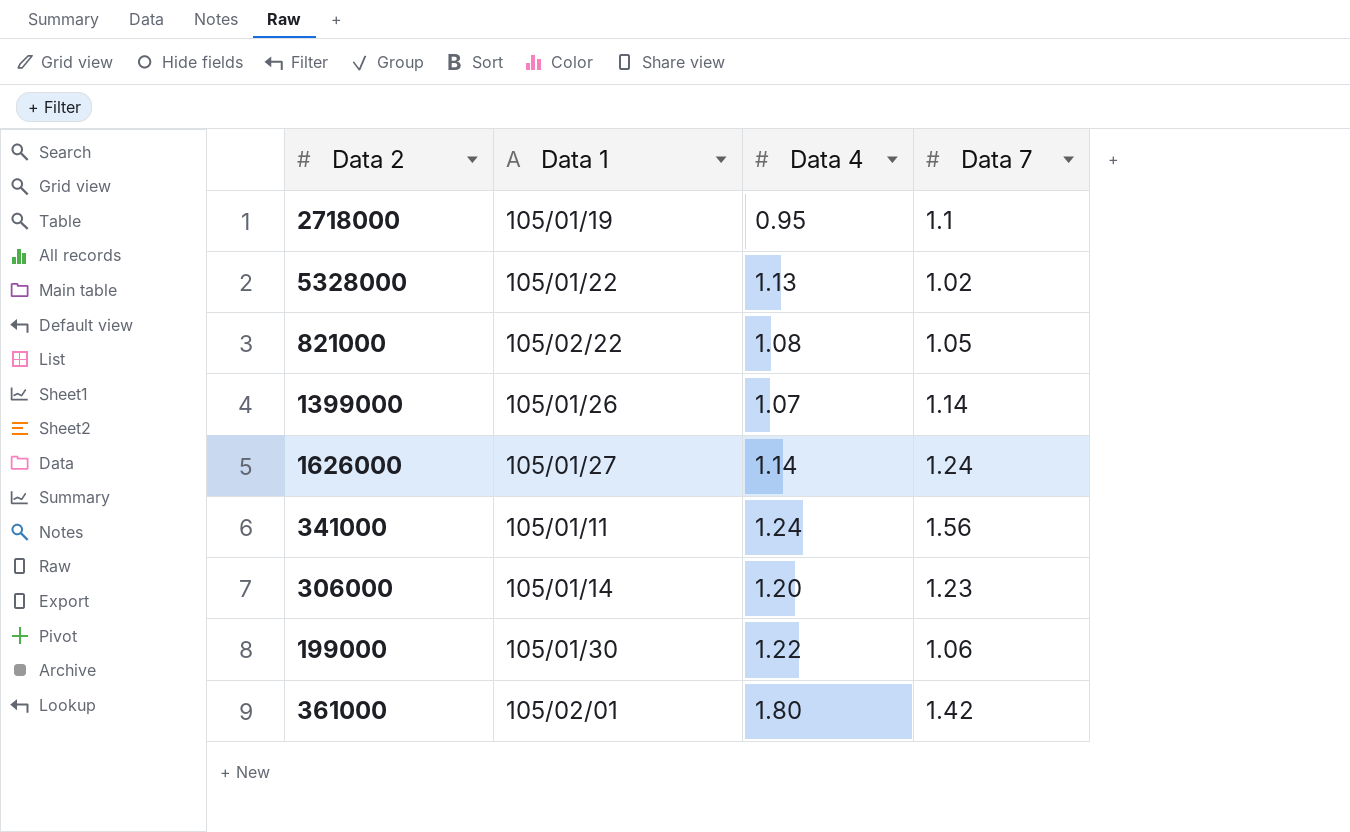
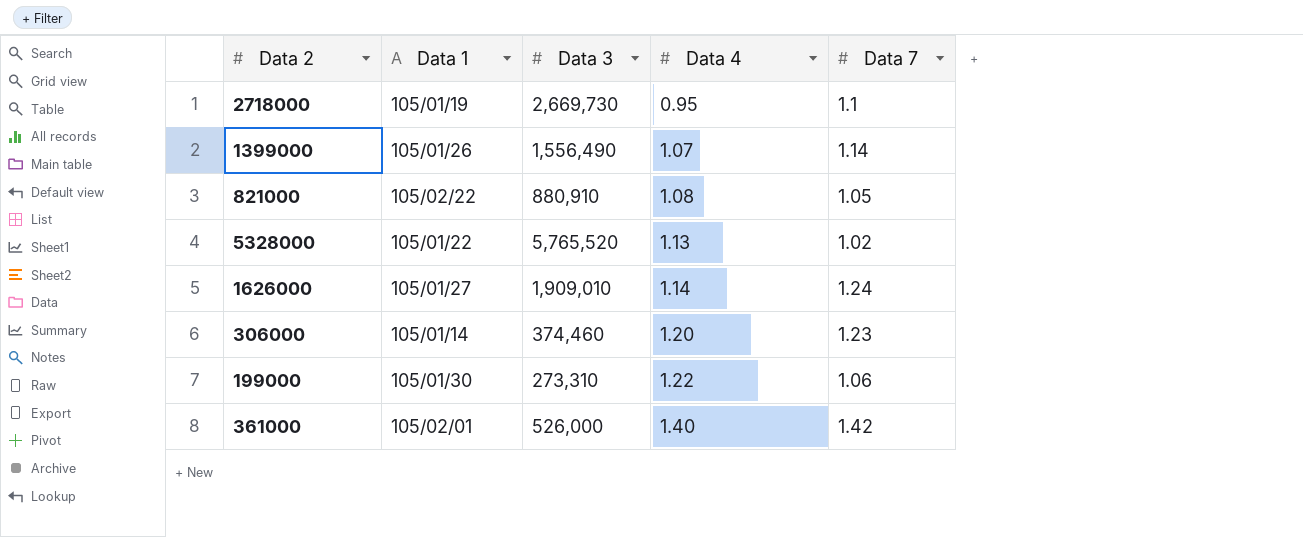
row order: none -> Data 4 ascending
column Data 3 | position: none -> 3
row 341000: 105/01/11 | 1.24 | 1.56 -> none
361000 | Data 4: 1.80 -> 1.40

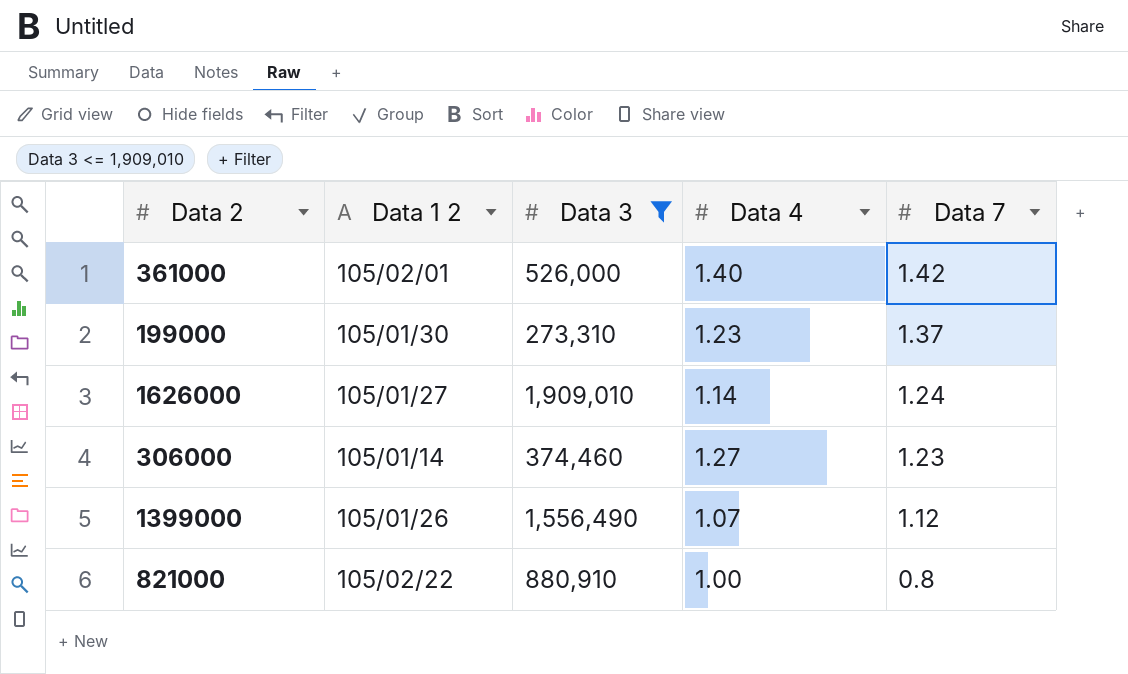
filter: none -> Data 3 <= 1,909,010
row order: Data 4 ascending -> Data 7 descending
column name: Data 1 -> Data 1 2
199000 | Data 4: 1.22 -> 1.23
199000 | Data 7: 1.06 -> 1.37
306000 | Data 4: 1.20 -> 1.27
1399000 | Data 7: 1.14 -> 1.12
821000 | Data 4: 1.08 -> 1.00
821000 | Data 7: 1.05 -> 0.8

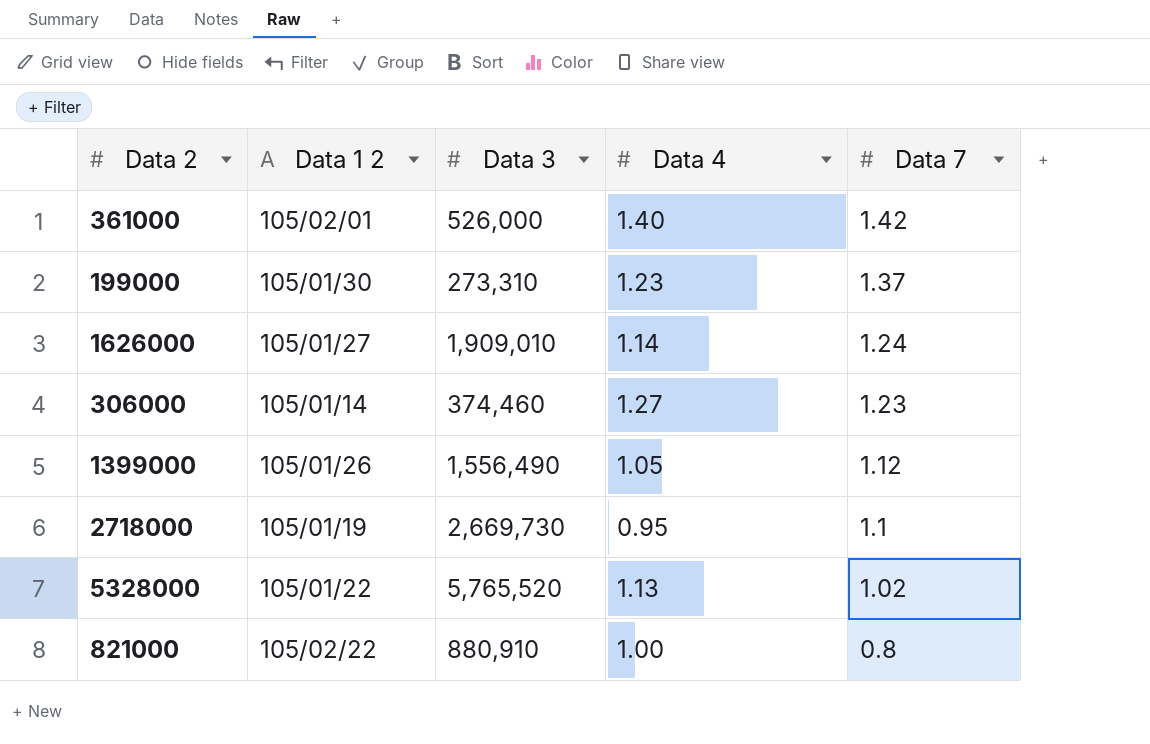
filter: Data 3 <= 1,909,010 -> none
1399000 | Data 4: 1.07 -> 1.05

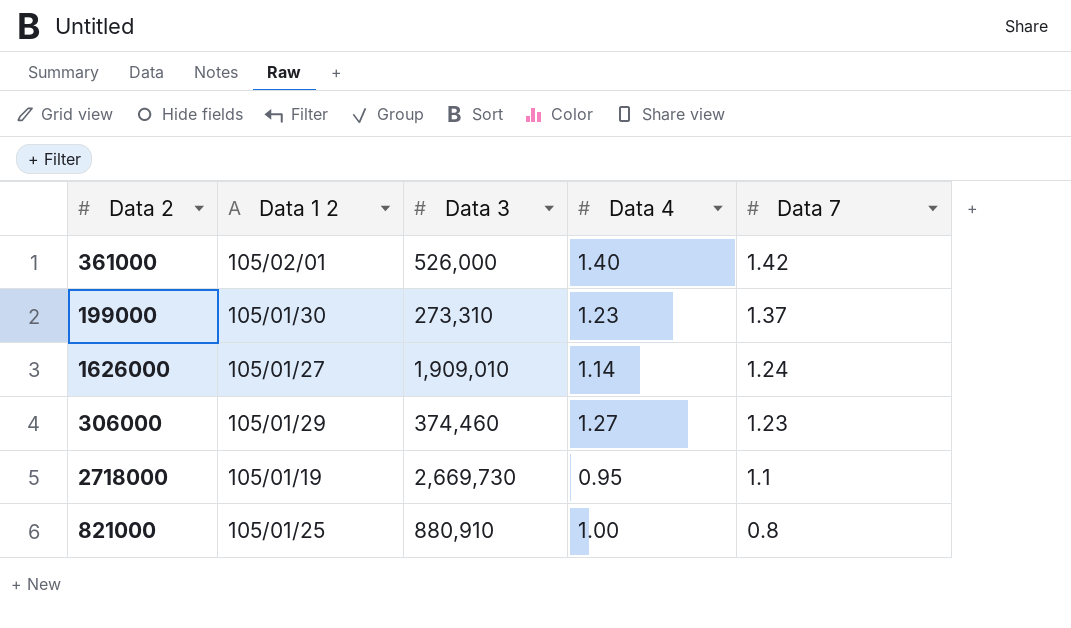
row 1399000: 105/01/26 | 1,556,490 | 1.05 | 1.12 -> none
row 5328000: 105/01/22 | 5,765,520 | 1.13 | 1.02 -> none
306000 | Data 1 2: 105/01/14 -> 105/01/29
821000 | Data 1 2: 105/02/22 -> 105/01/25

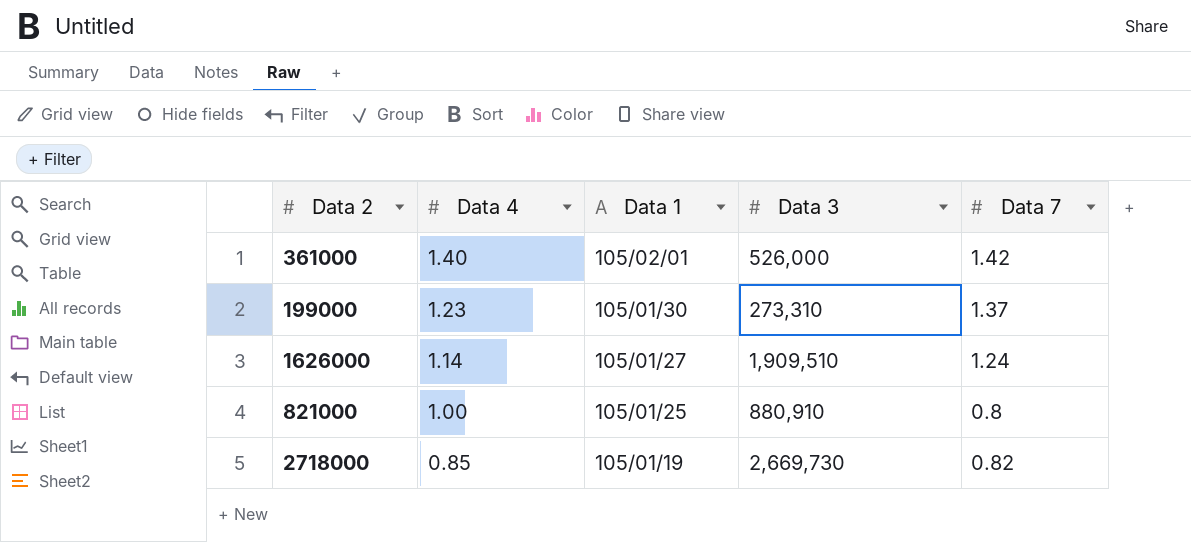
row order: Data 7 descending -> Data 4 descending
column Data 4 | position: 4 -> 2
column name: Data 1 2 -> Data 1
row 306000: 105/01/29 | 374,460 | 1.27 | 1.23 -> none
1626000 | Data 3: 1,909,010 -> 1,909,510
2718000 | Data 4: 0.95 -> 0.85
2718000 | Data 7: 1.1 -> 0.82

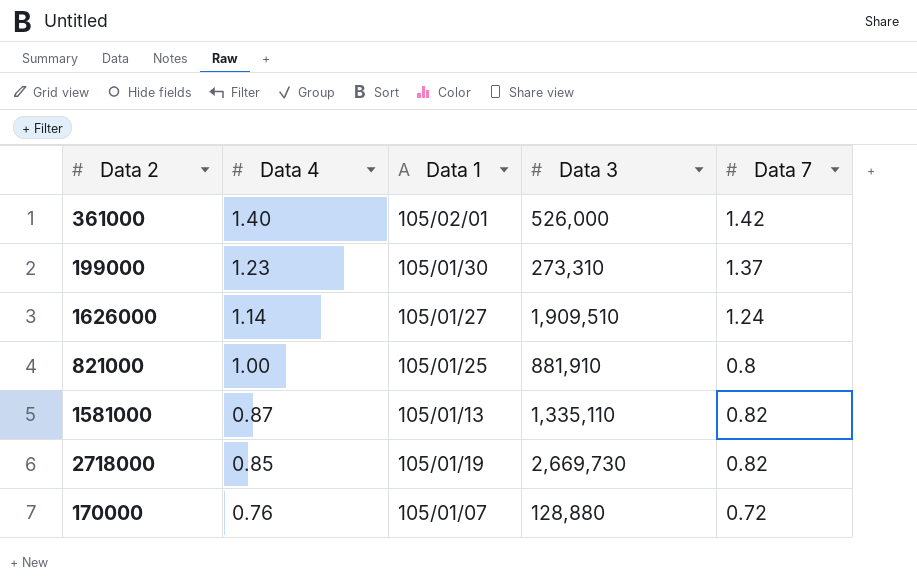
821000 | Data 3: 880,910 -> 881,910
row 1581000: none -> 0.87 | 105/01/13 | 1,335,110 | 0.82
row 170000: none -> 0.76 | 105/01/07 | 128,880 | 0.72

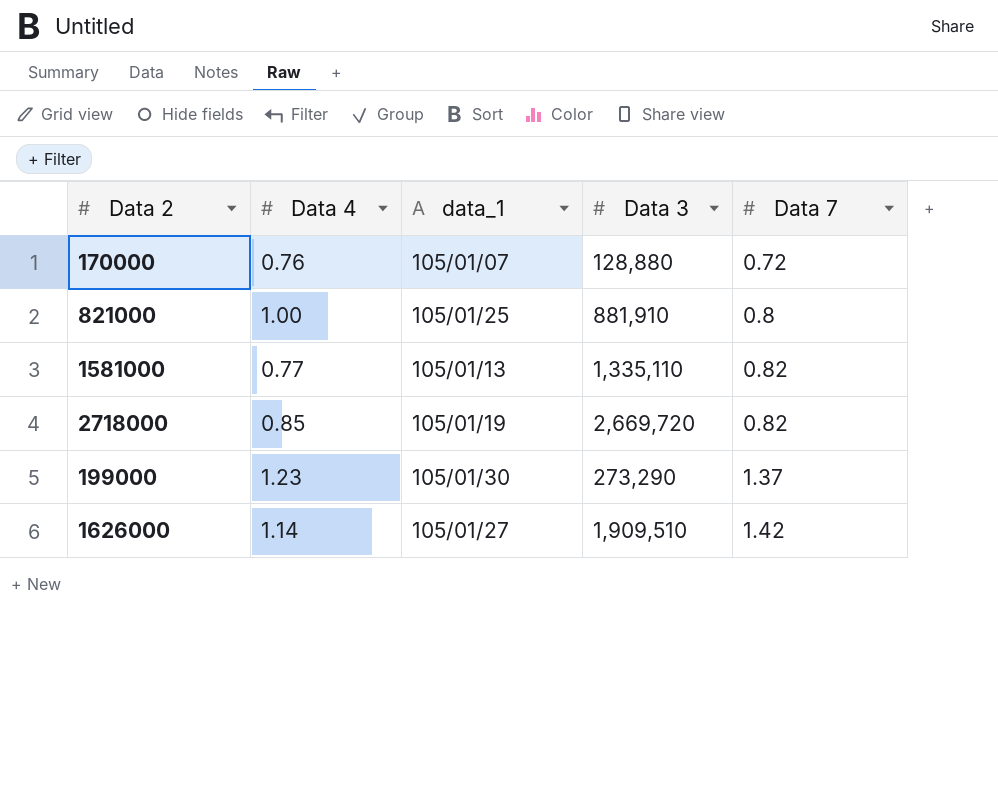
row order: Data 4 descending -> Data 7 ascending
column name: Data 1 -> data_1
row 361000: 1.40 | 105/02/01 | 526,000 | 1.42 -> none
1581000 | Data 4: 0.87 -> 0.77
2718000 | Data 3: 2,669,730 -> 2,669,720
199000 | Data 3: 273,310 -> 273,290
1626000 | Data 7: 1.24 -> 1.42

